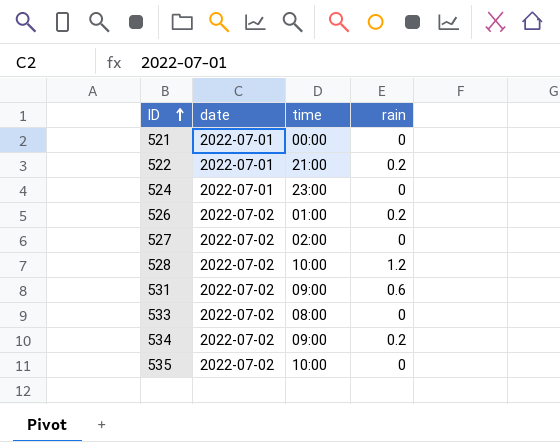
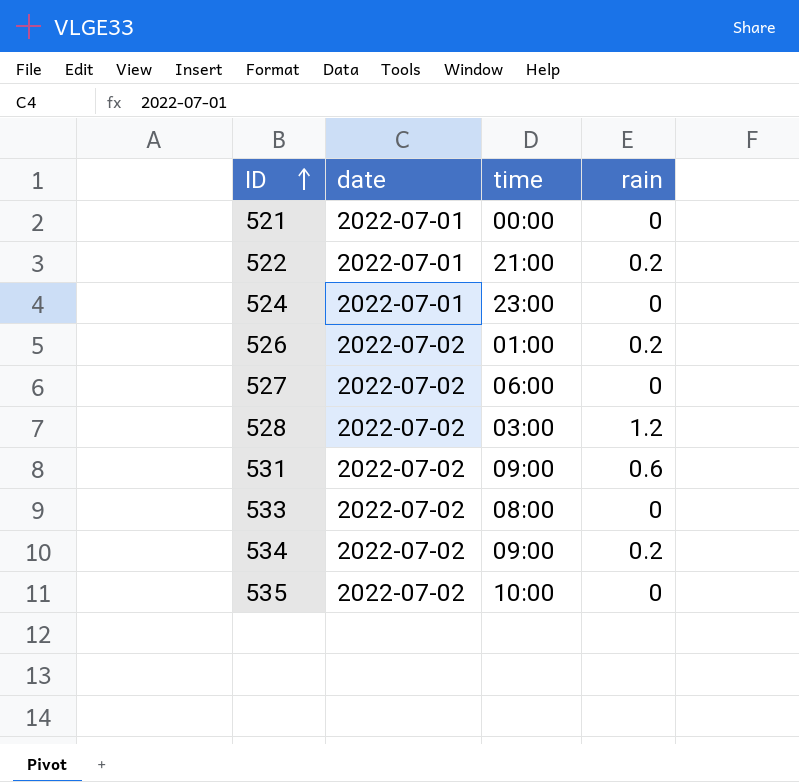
527 | time: 02:00 -> 06:00
528 | time: 10:00 -> 03:00

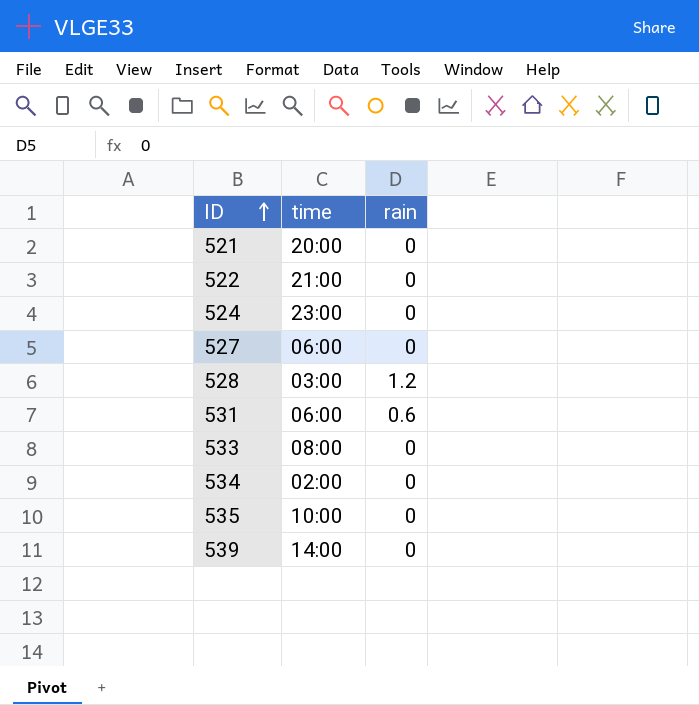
column date | position: 2 -> none
row 526: 2022-07-02 | 01:00 | 0.2 -> none
521 | time: 00:00 -> 20:00
522 | rain: 0.2 -> 0
531 | time: 09:00 -> 06:00
534 | time: 09:00 -> 02:00
534 | rain: 0.2 -> 0
row 539: none -> 14:00 | 0

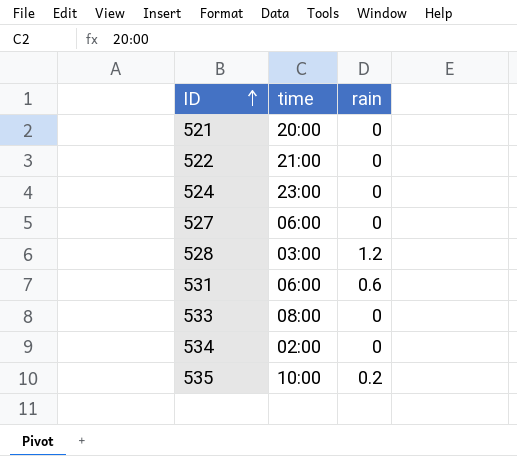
row 539: 14:00 | 0 -> none
535 | rain: 0 -> 0.2

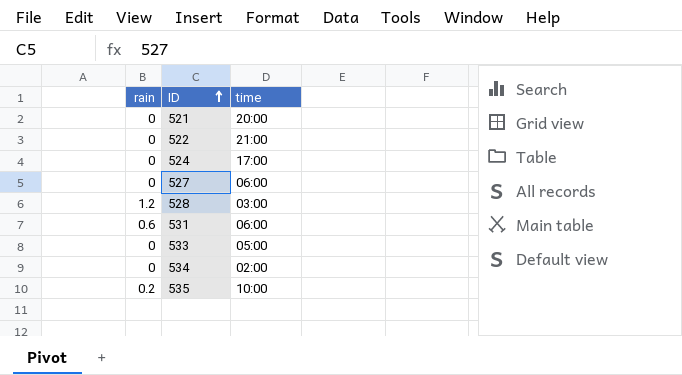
column rain | position: 3 -> 1
524 | time: 23:00 -> 17:00
533 | time: 08:00 -> 05:00

